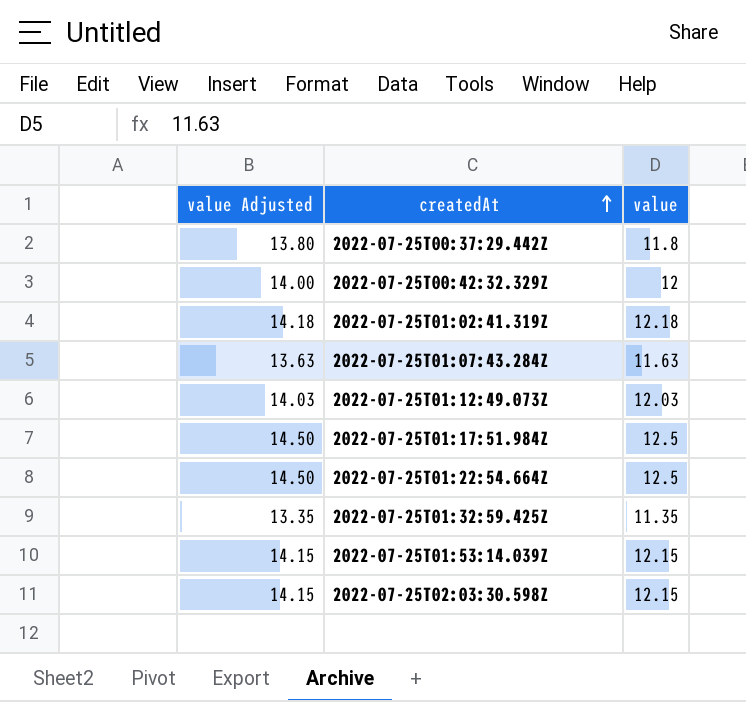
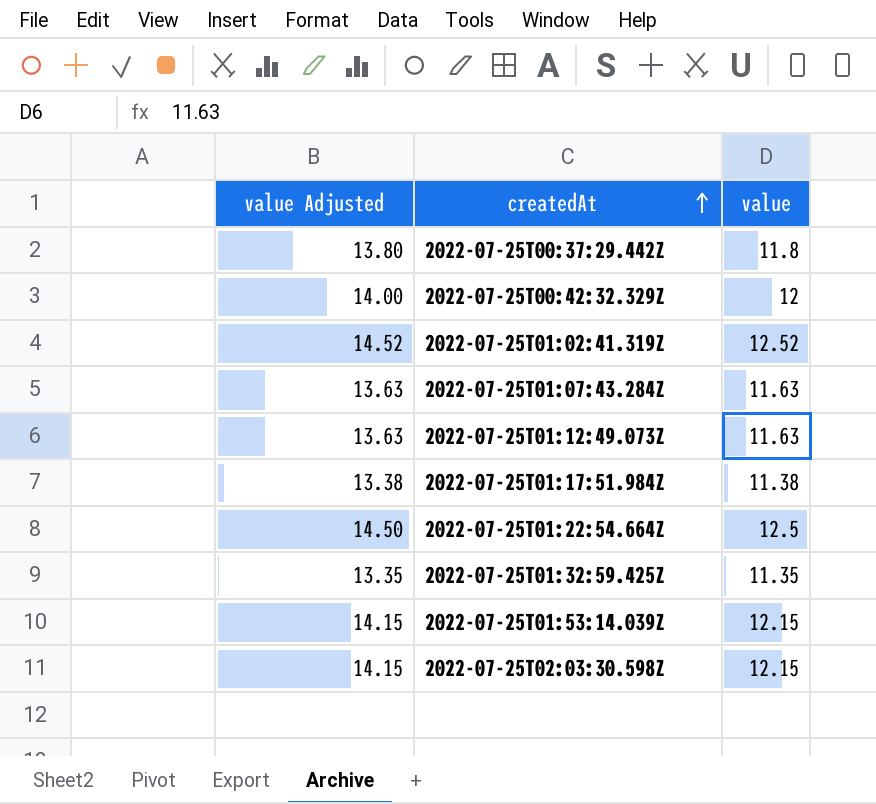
2022-07-25T01:02:41.319Z | value Adjusted: 14.18 -> 14.52
2022-07-25T01:02:41.319Z | value: 12.18 -> 12.52
2022-07-25T01:12:49.073Z | value Adjusted: 14.03 -> 13.63
2022-07-25T01:12:49.073Z | value: 12.03 -> 11.63
2022-07-25T01:17:51.984Z | value Adjusted: 14.50 -> 13.38
2022-07-25T01:17:51.984Z | value: 12.5 -> 11.38

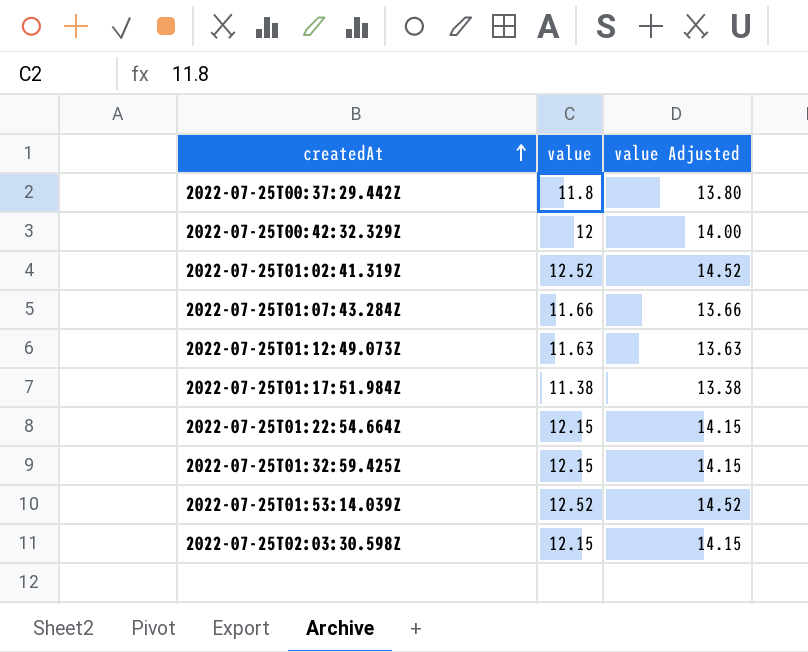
column value Adjusted | position: 1 -> 3
2022-07-25T01:07:43.284Z | value: 11.63 -> 11.66
2022-07-25T01:07:43.284Z | value Adjusted: 13.63 -> 13.66
2022-07-25T01:22:54.664Z | value: 12.5 -> 12.15
2022-07-25T01:22:54.664Z | value Adjusted: 14.50 -> 14.15
2022-07-25T01:32:59.425Z | value: 11.35 -> 12.15
2022-07-25T01:32:59.425Z | value Adjusted: 13.35 -> 14.15
2022-07-25T01:53:14.039Z | value: 12.15 -> 12.52
2022-07-25T01:53:14.039Z | value Adjusted: 14.15 -> 14.52

